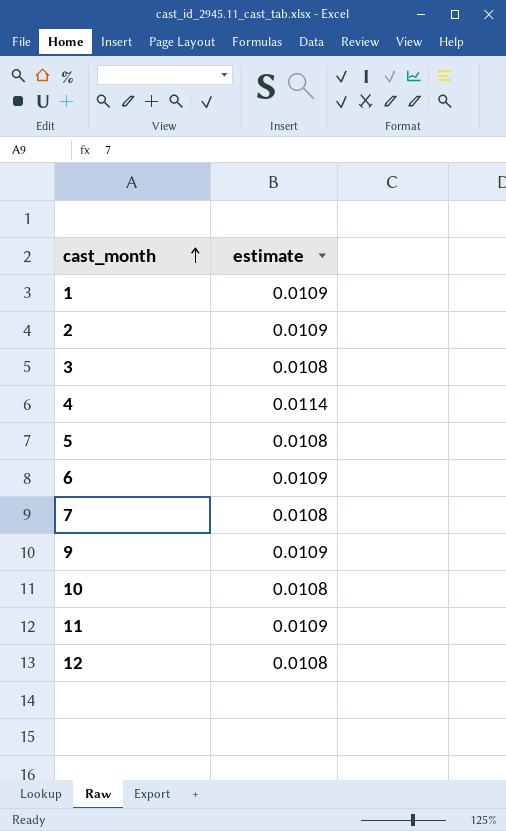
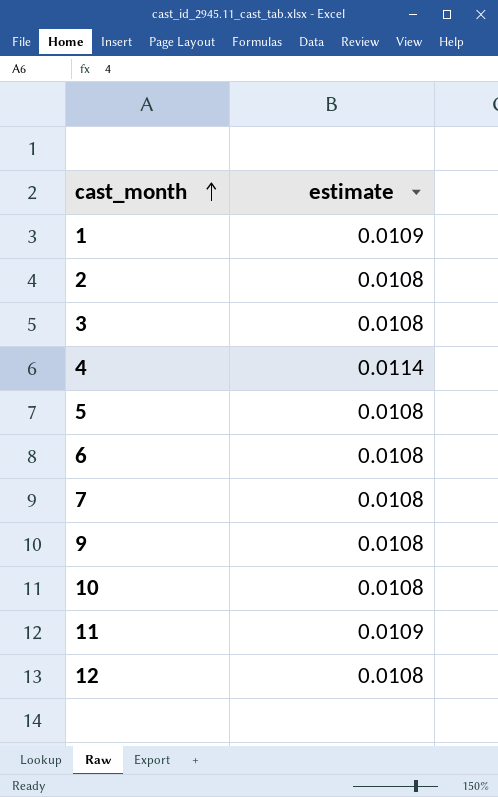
2 | estimate: 0.0109 -> 0.0108
6 | estimate: 0.0109 -> 0.0108
9 | estimate: 0.0109 -> 0.0108

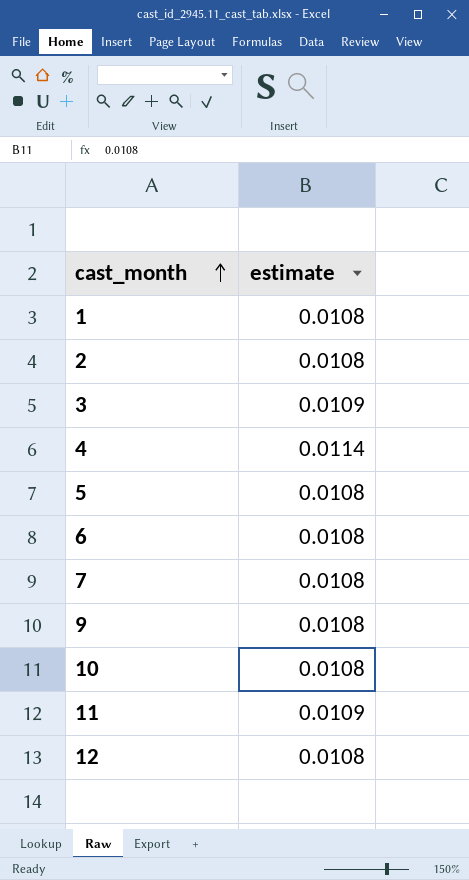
1 | estimate: 0.0109 -> 0.0108
3 | estimate: 0.0108 -> 0.0109

